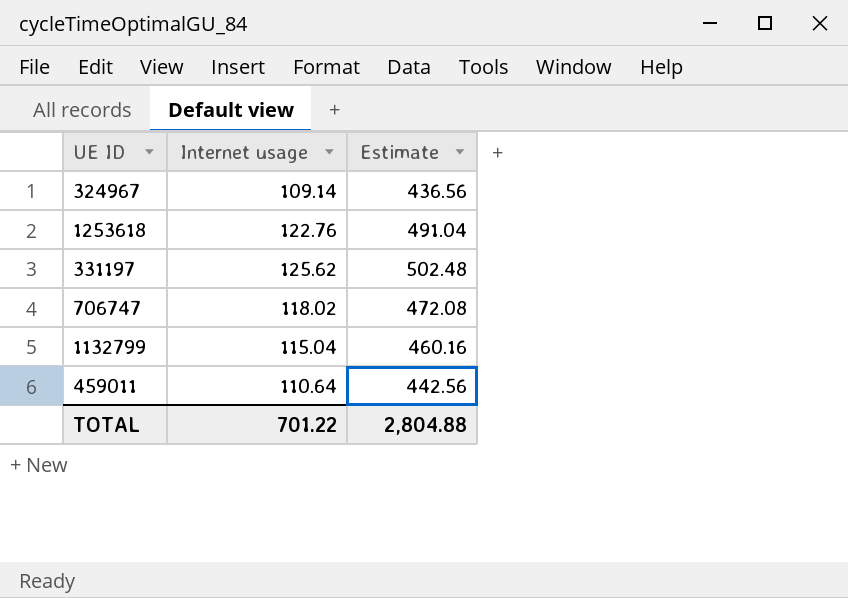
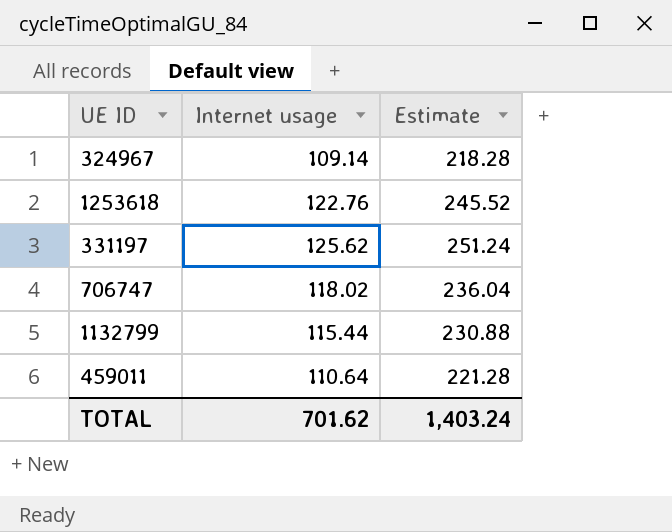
column Estimate | formula: [Internet usage] * 4 -> [Internet usage] * 2
1132799 | Internet usage: 115.04 -> 115.44
TOTAL | Internet usage: 701.22 -> 701.62
TOTAL | Estimate: 2,804.88 -> 1,403.24

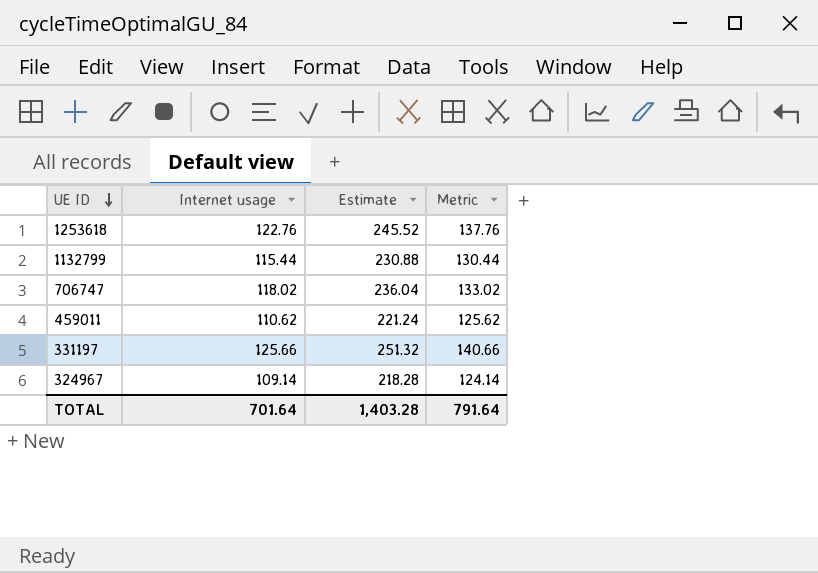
row order: none -> UE ID descending
column Metric | formula: none -> [Internet usage] + 15
459011 | Internet usage: 110.64 -> 110.62
459011 | Estimate: 221.28 -> 221.24
331197 | Internet usage: 125.62 -> 125.66
331197 | Estimate: 251.24 -> 251.32
TOTAL | Internet usage: 701.62 -> 701.64
TOTAL | Estimate: 1,403.24 -> 1,403.28

